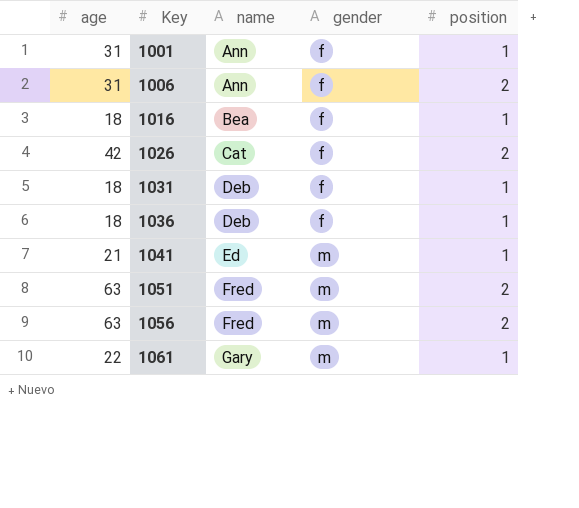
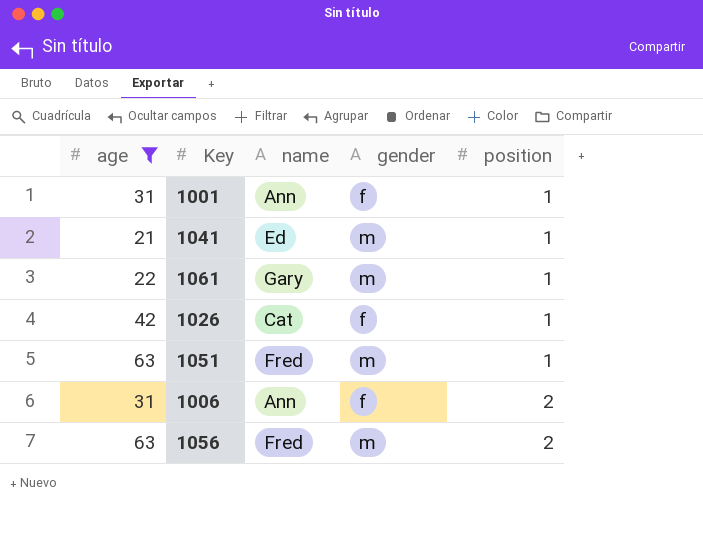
filter: none -> age != 18
row order: Key ascending -> position ascending
1026 | position: 2 -> 1
1051 | position: 2 -> 1

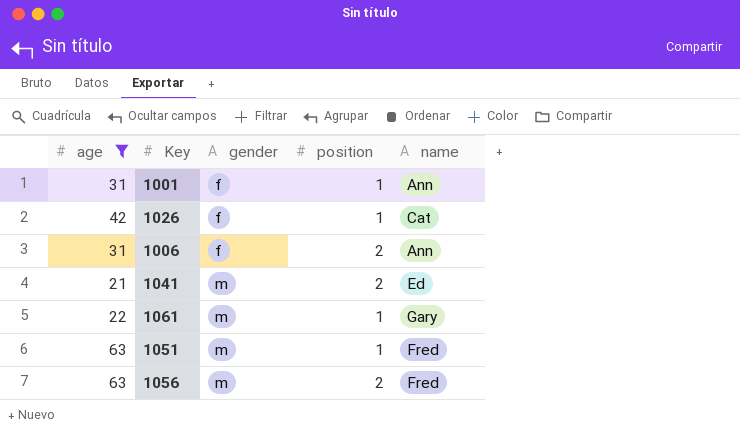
row order: position ascending -> gender ascending
column name | position: 3 -> 5
1041 | position: 1 -> 2

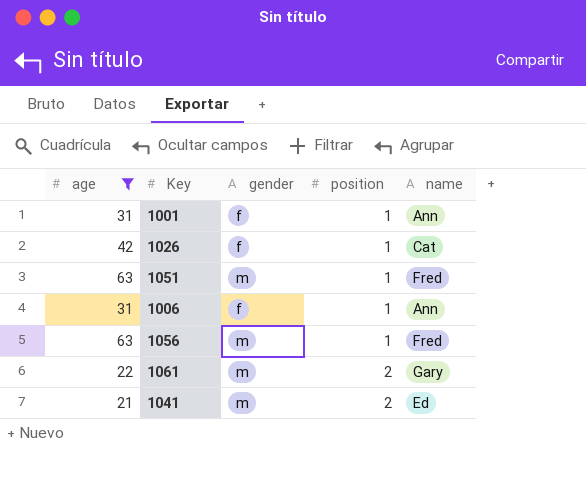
row order: gender ascending -> position ascending
1006 | position: 2 -> 1
1056 | position: 2 -> 1
1061 | position: 1 -> 2

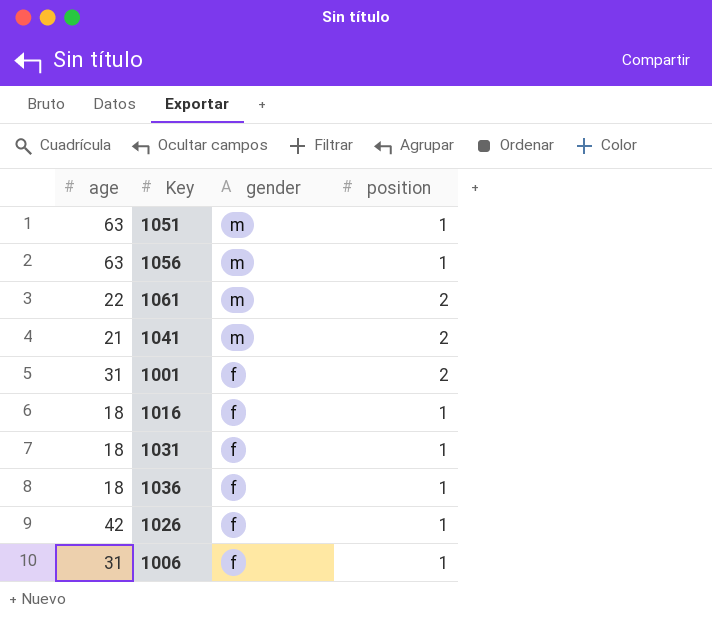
filter: age != 18 -> none
row order: position ascending -> gender descending
column name | position: 5 -> none
1001 | position: 1 -> 2

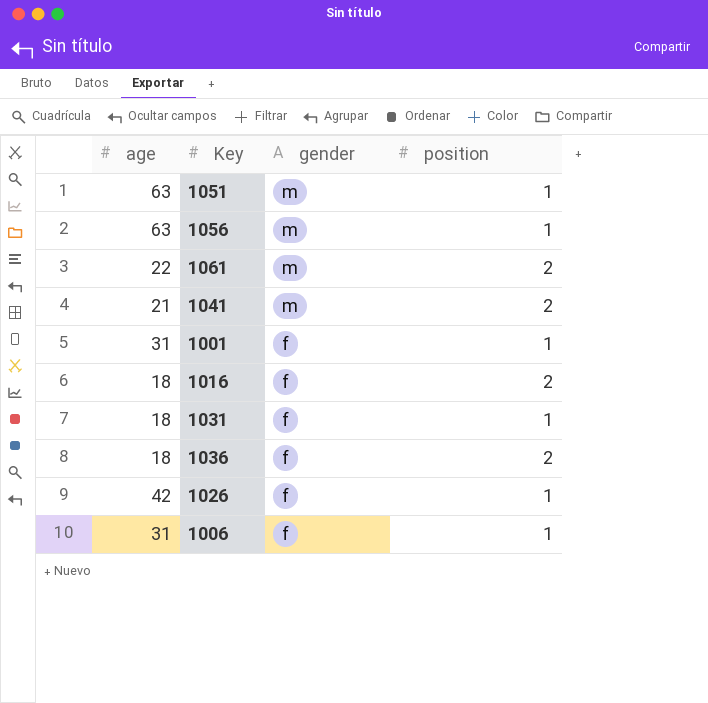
1001 | position: 2 -> 1
1016 | position: 1 -> 2
1036 | position: 1 -> 2

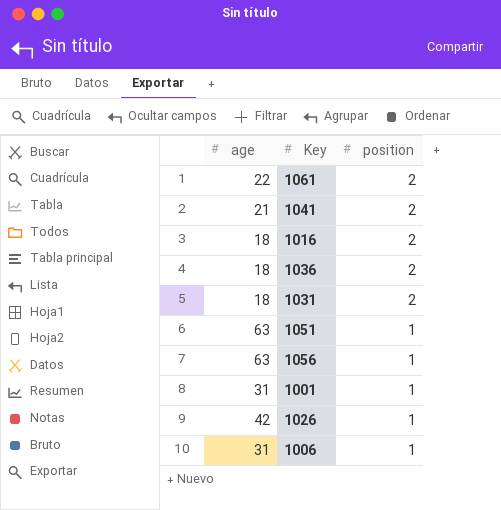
row order: gender descending -> position descending
column gender | position: 3 -> none
1031 | position: 1 -> 2

